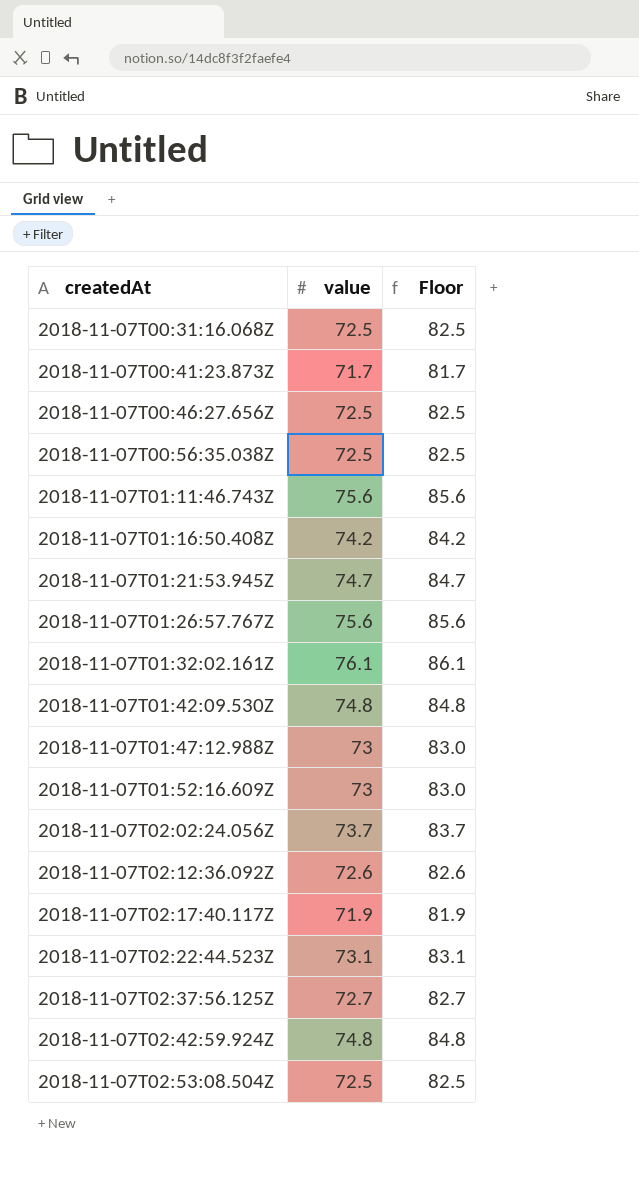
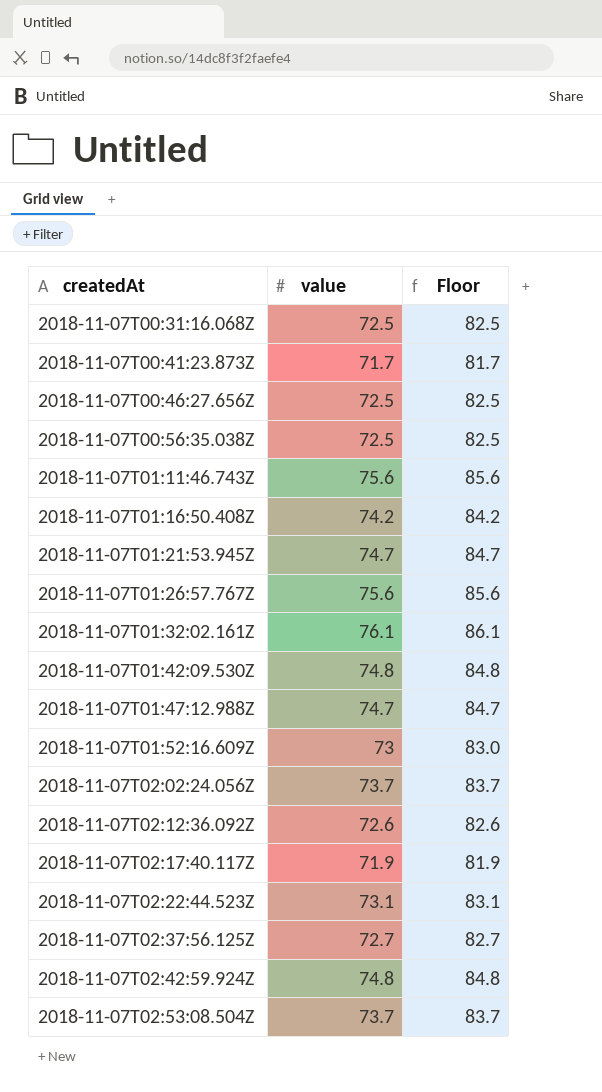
2018-11-07T01:47:12.988Z | value: 73 -> 74.7
2018-11-07T01:47:12.988Z | Floor: 83.0 -> 84.7
2018-11-07T02:53:08.504Z | value: 72.5 -> 73.7
2018-11-07T02:53:08.504Z | Floor: 82.5 -> 83.7

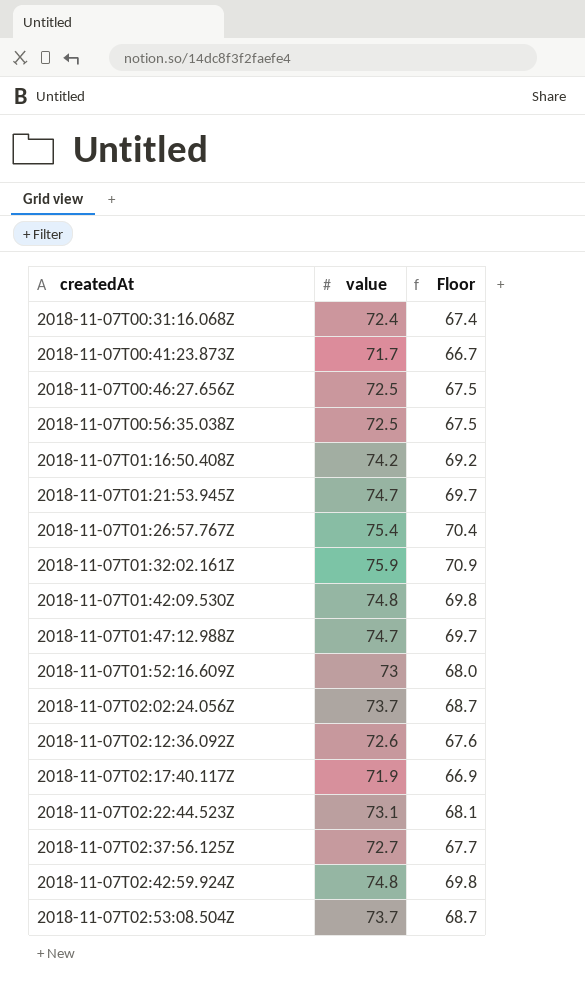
column Floor | formula: [value] + 10 -> [value] - 5
row 2018-11-07T01:11:46.743Z: 75.6 | 85.6 -> none
2018-11-07T00:31:16.068Z | value: 72.5 -> 72.4
2018-11-07T01:26:57.767Z | value: 75.6 -> 75.4
2018-11-07T01:32:02.161Z | value: 76.1 -> 75.9

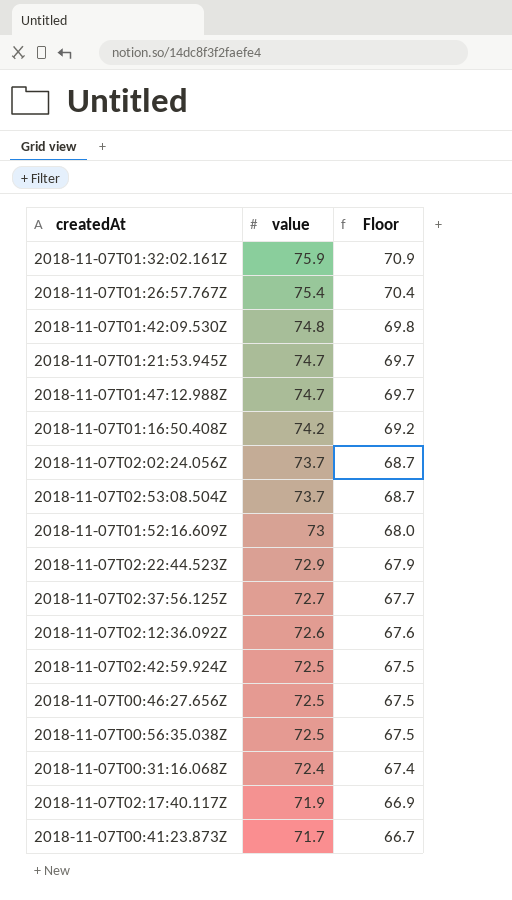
row order: createdAt ascending -> value descending
2018-11-07T02:22:44.523Z | value: 73.1 -> 72.9
2018-11-07T02:22:44.523Z | Floor: 68.1 -> 67.9
2018-11-07T02:42:59.924Z | value: 74.8 -> 72.5
2018-11-07T02:42:59.924Z | Floor: 69.8 -> 67.5

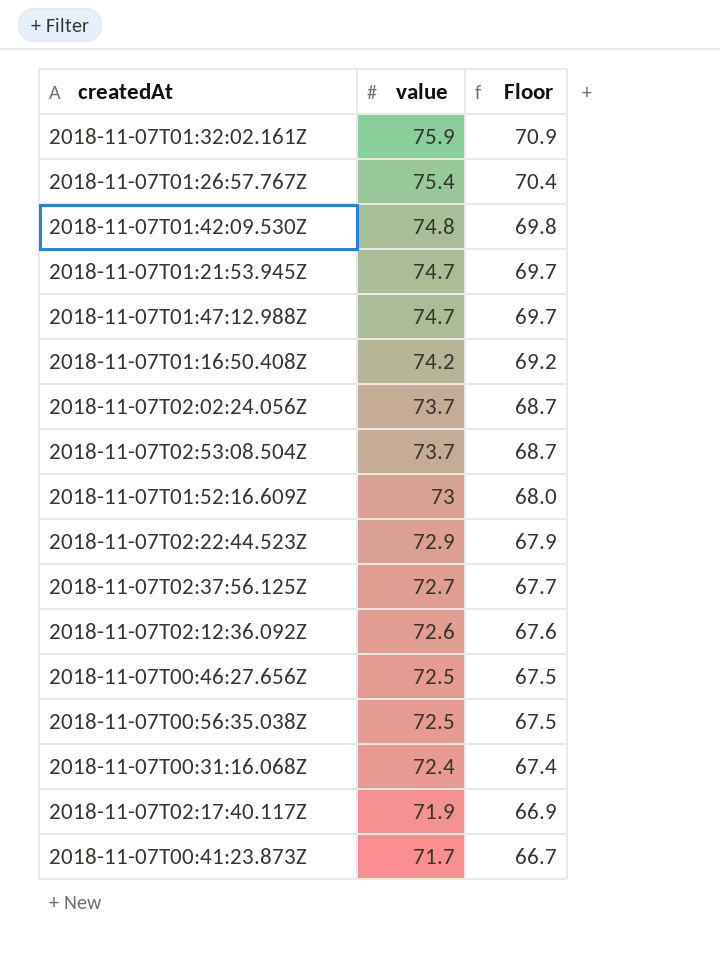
row 2018-11-07T02:42:59.924Z: 72.5 | 67.5 -> none

